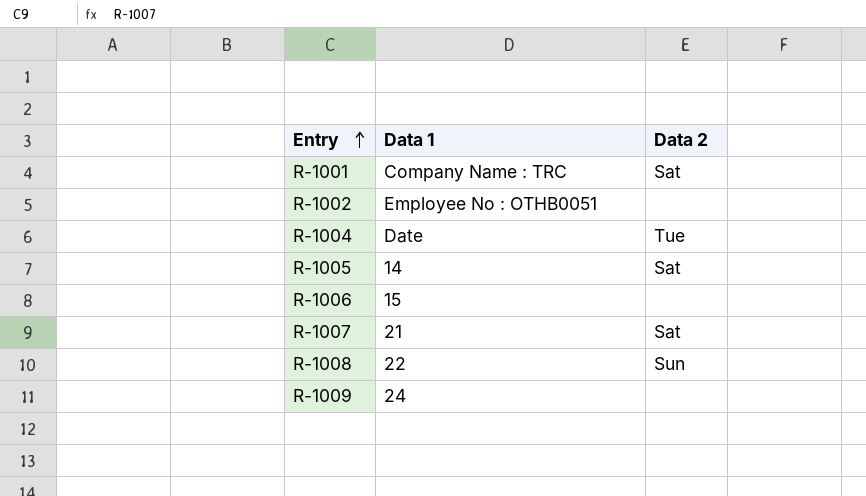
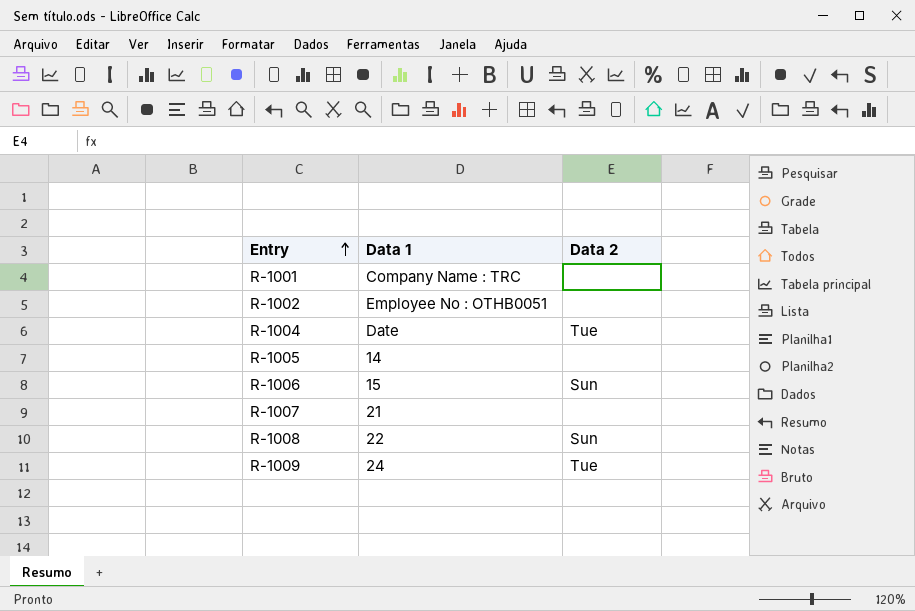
R-1001 | Data 2: Sat -> none
R-1005 | Data 2: Sat -> none
R-1006 | Data 2: none -> Sun
R-1007 | Data 2: Sat -> none
R-1009 | Data 2: none -> Tue

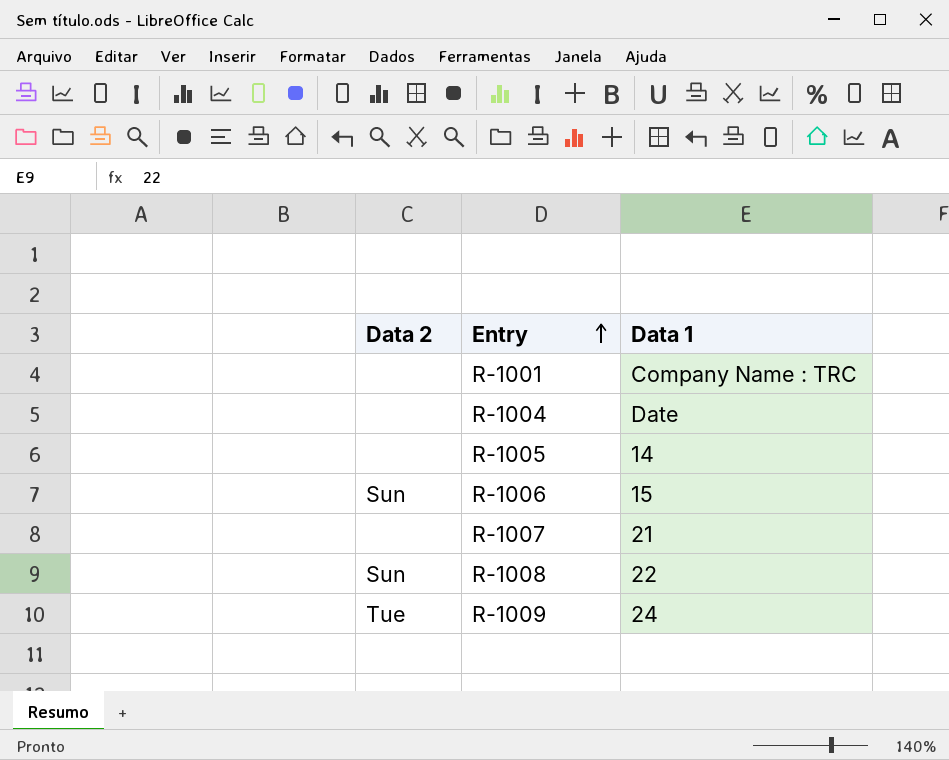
column Data 2 | position: 3 -> 1
row R-1002: Employee No : OTHB0051 | none -> none
R-1004 | Data 2: Tue -> none

